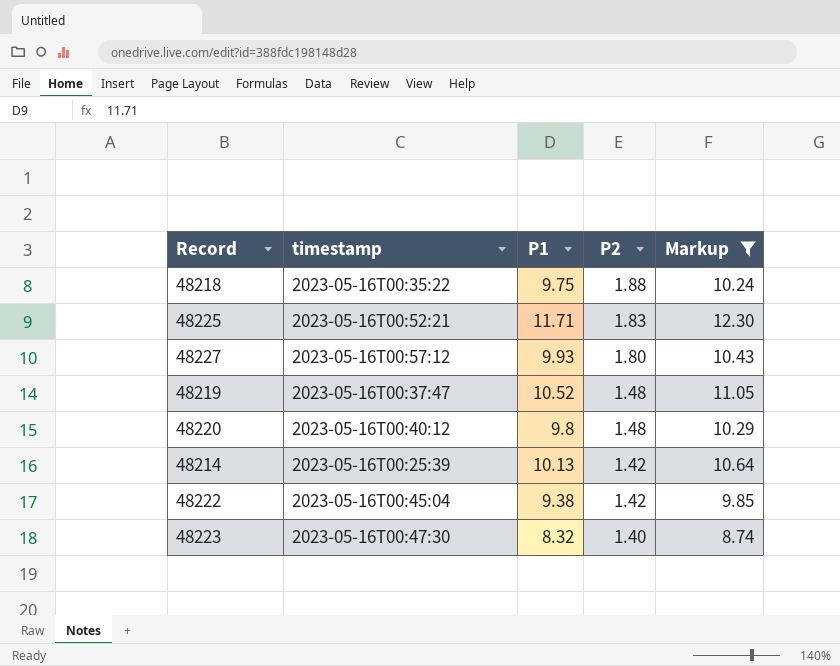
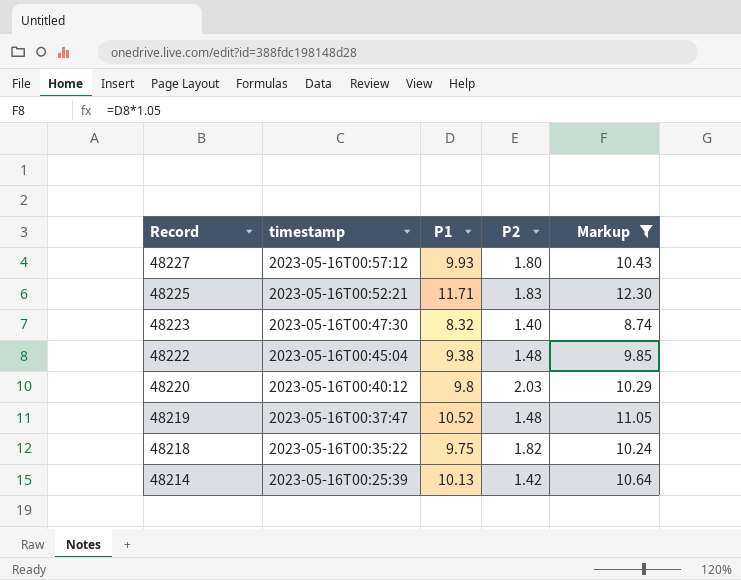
row order: P2 descending -> Record descending
48222 | P2: 1.42 -> 1.48
48220 | P2: 1.48 -> 2.03
48218 | P2: 1.88 -> 1.82

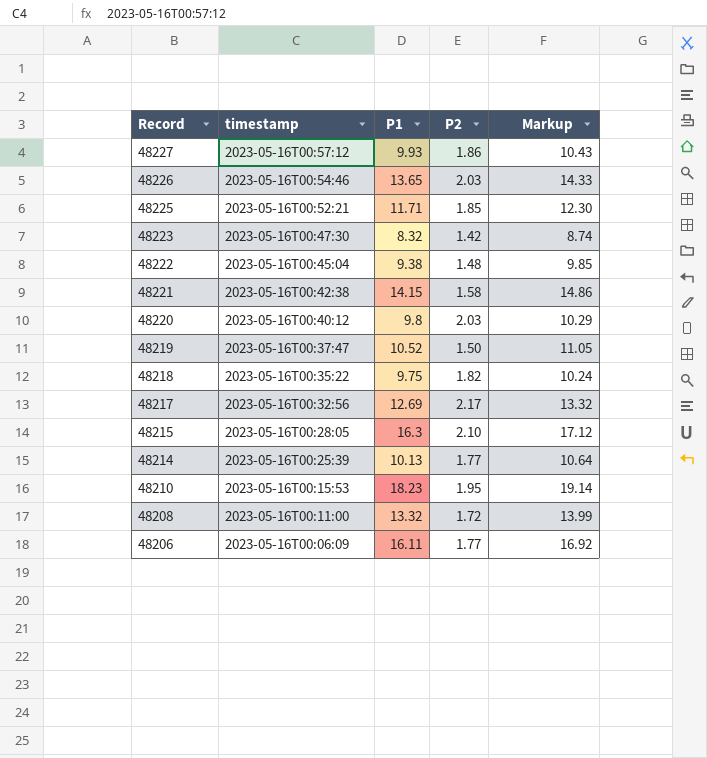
filter: Markup <= 12.30 -> none
48227 | P2: 1.80 -> 1.86
48225 | P2: 1.83 -> 1.85
48223 | P2: 1.40 -> 1.42
48219 | P2: 1.48 -> 1.50
48214 | P2: 1.42 -> 1.77

